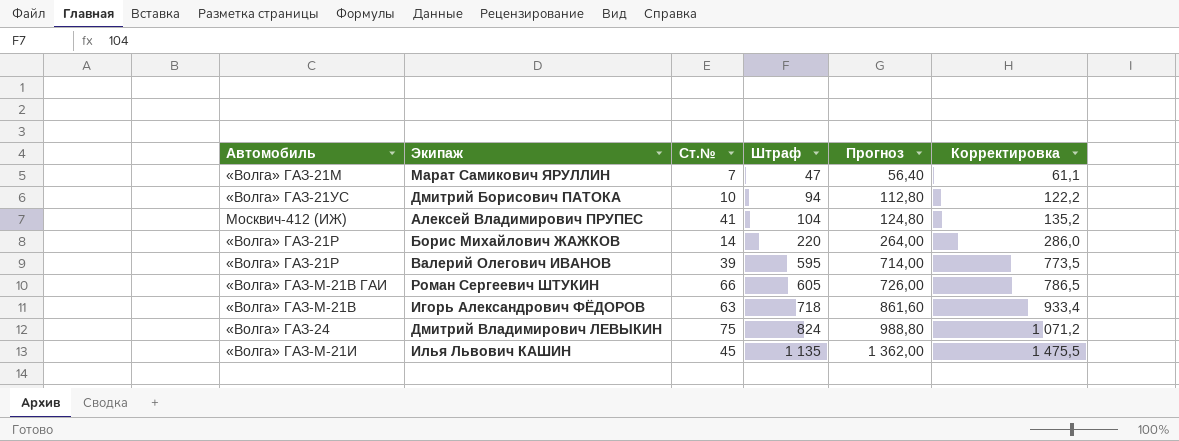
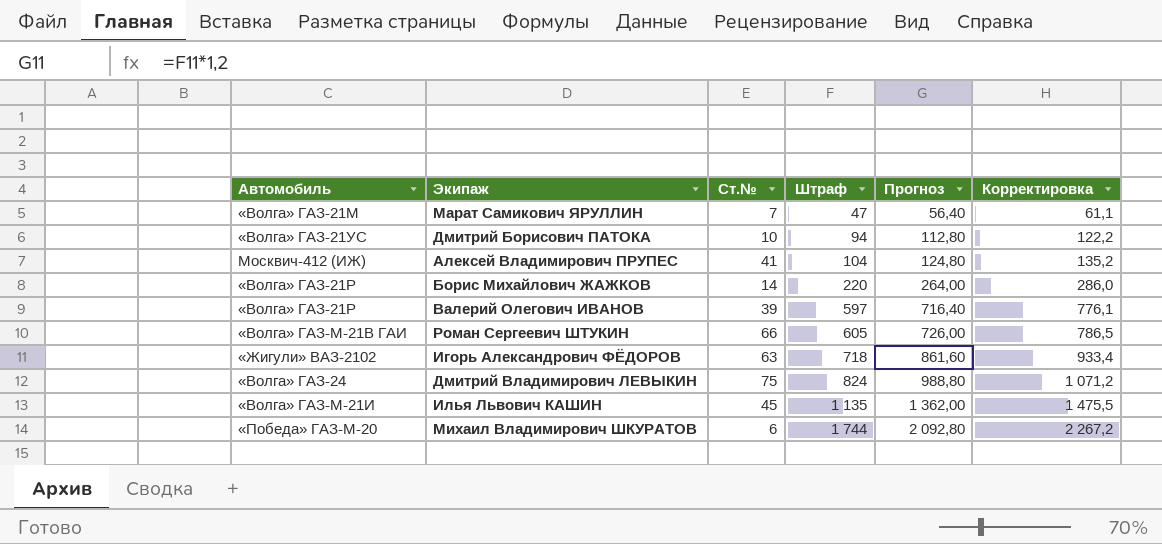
Валерий Олегович ИВАНОВ | Штраф: 595 -> 597
Валерий Олегович ИВАНОВ | Прогноз: 714,00 -> 716,40
Валерий Олегович ИВАНОВ | Корректировка: 773,5 -> 776,1
Игорь Александрович ФЁДОРОВ | Автомобиль: «Волга» ГАЗ-М-21В -> «Жигули» ВАЗ-2102
row Михаил Владимирович ШКУРАТОВ: none -> «Победа» ГАЗ-М-20 | 6 | 1 744 | 2 092,80 | 2 267,2

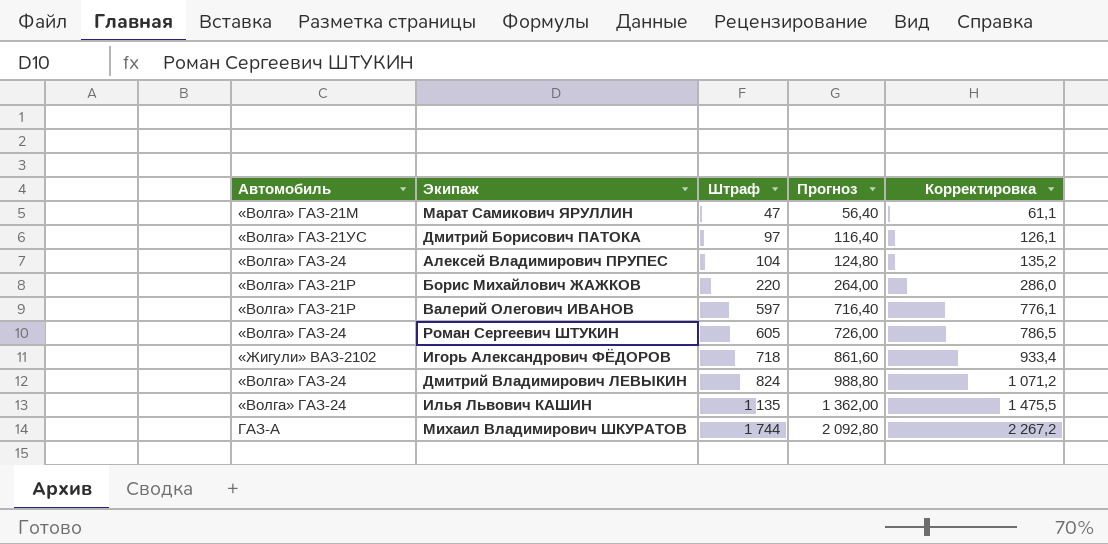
column Ст.№ | position: 3 -> none
Дмитрий Борисович ПАТОКА | Штраф: 94 -> 97
Дмитрий Борисович ПАТОКА | Прогноз: 112,80 -> 116,40
Дмитрий Борисович ПАТОКА | Корректировка: 122,2 -> 126,1
Алексей Владимирович ПРУПЕС | Автомобиль: Москвич-412 (ИЖ) -> «Волга» ГАЗ-24
Роман Сергеевич ШТУКИН | Автомобиль: «Волга» ГАЗ-М-21В ГАИ -> «Волга» ГАЗ-24
Илья Львович КАШИН | Автомобиль: «Волга» ГАЗ-М-21И -> «Волга» ГАЗ-24
Михаил Владимирович ШКУРАТОВ | Автомобиль: «Победа» ГАЗ-М-20 -> ГАЗ-А

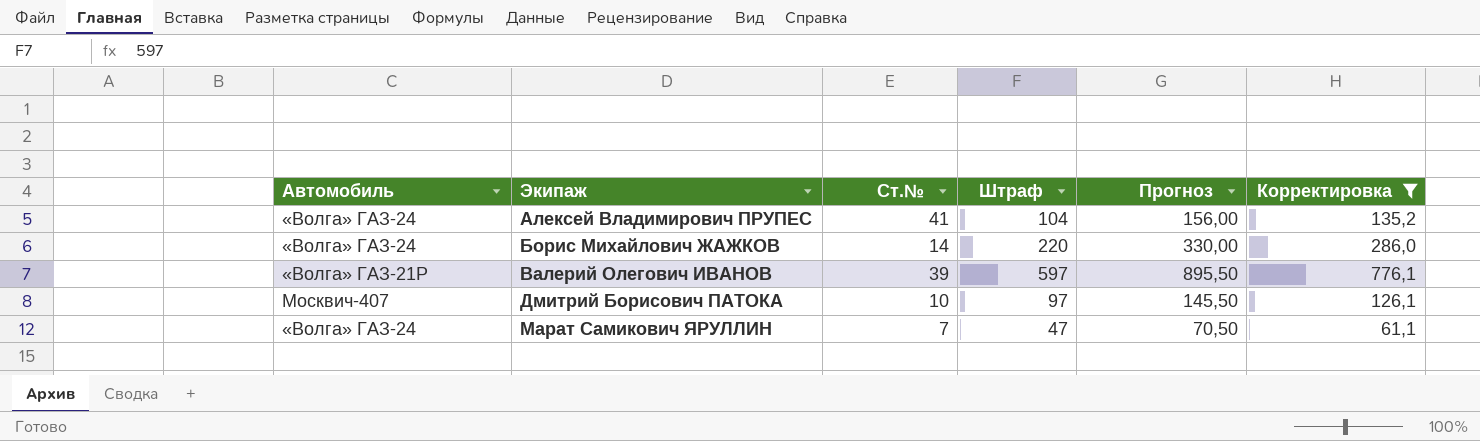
filter: none -> Корректировка <= 776,1
row order: Штраф ascending -> Экипаж ascending
column Ст.№ | position: none -> 3
column Прогноз | formula: [Штраф] * 1,2 -> [Штраф] * 1,5
Борис Михайлович ЖАЖКОВ | Автомобиль: «Волга» ГАЗ-21Р -> «Волга» ГАЗ-24
Дмитрий Борисович ПАТОКА | Автомобиль: «Волга» ГАЗ-21УС -> Москвич-407
Марат Самикович ЯРУЛЛИН | Автомобиль: «Волга» ГАЗ-21М -> «Волга» ГАЗ-24

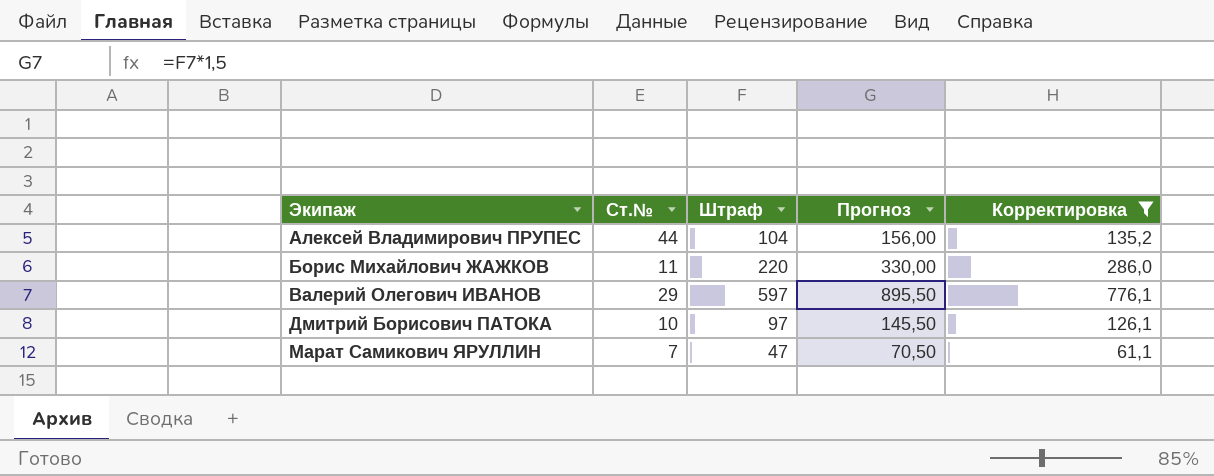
column Автомобиль | position: 1 -> none
Алексей Владимирович ПРУПЕС | Ст.№: 41 -> 44
Борис Михайлович ЖАЖКОВ | Ст.№: 14 -> 11
Валерий Олегович ИВАНОВ | Ст.№: 39 -> 29

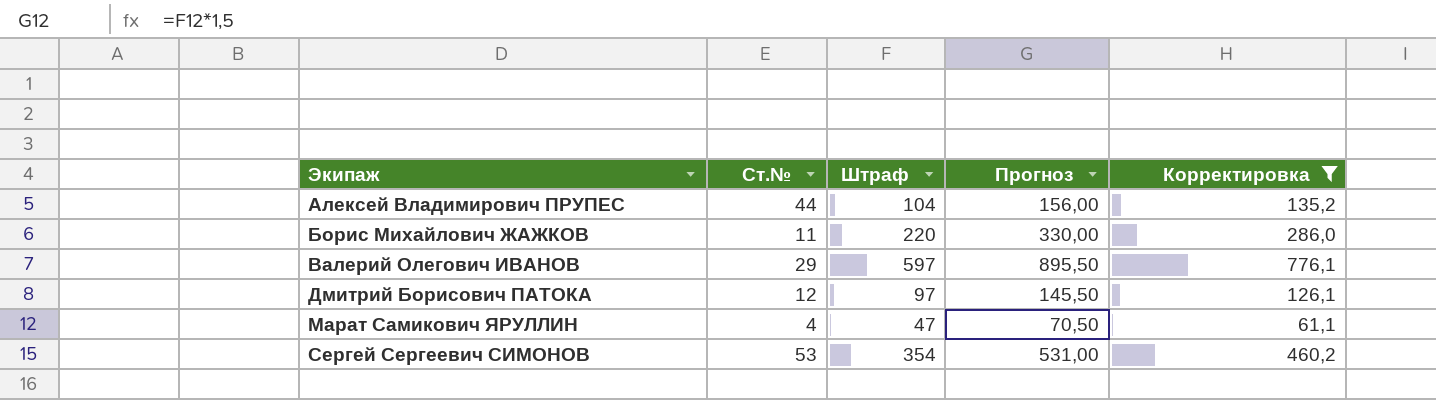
Дмитрий Борисович ПАТОКА | Ст.№: 10 -> 12
Марат Самикович ЯРУЛЛИН | Ст.№: 7 -> 4
row Сергей Сергеевич СИМОНОВ: none -> 53 | 354 | 531,00 | 460,2

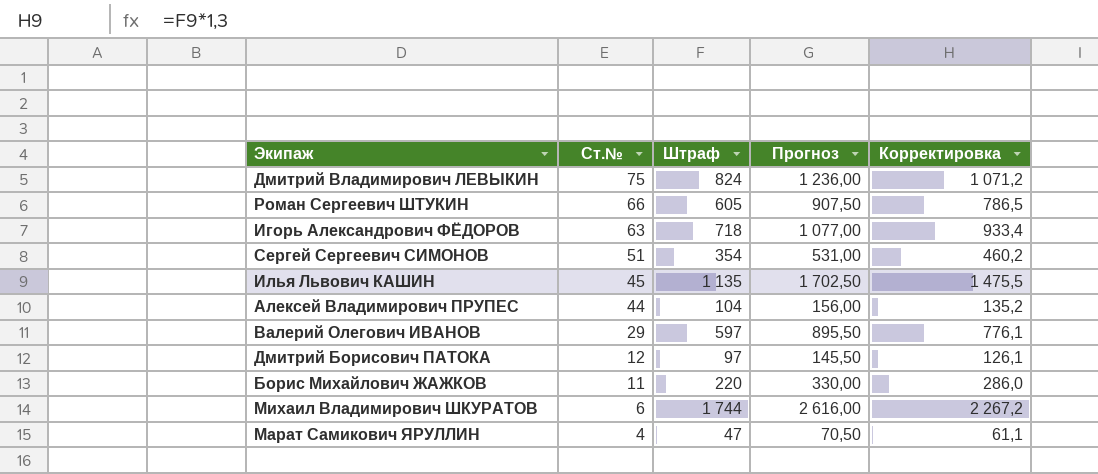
filter: Корректировка <= 776,1 -> none
row order: Экипаж ascending -> Ст.№ descending
Сергей Сергеевич СИМОНОВ | Ст.№: 53 -> 51

